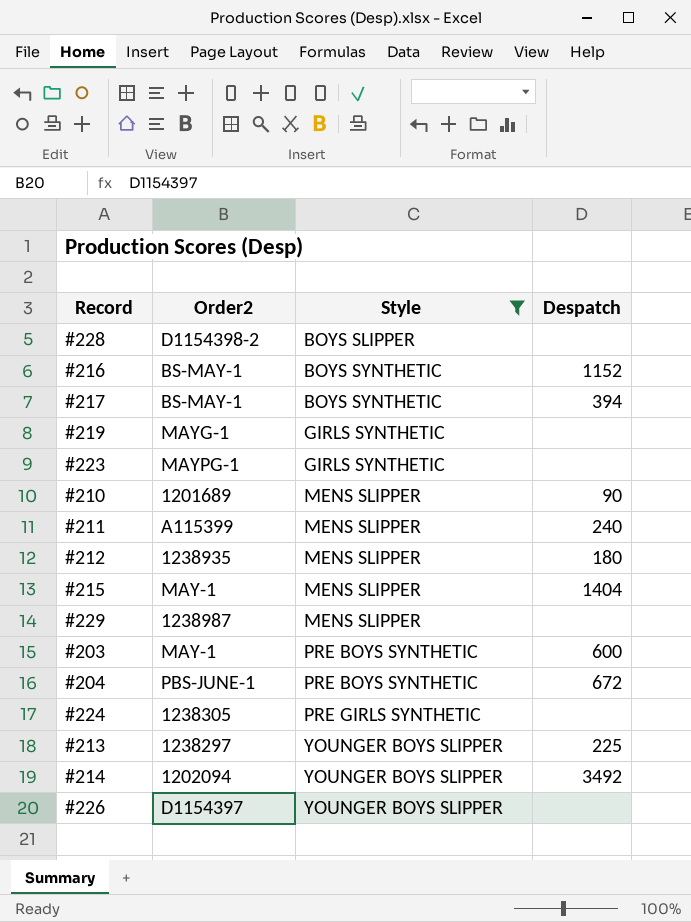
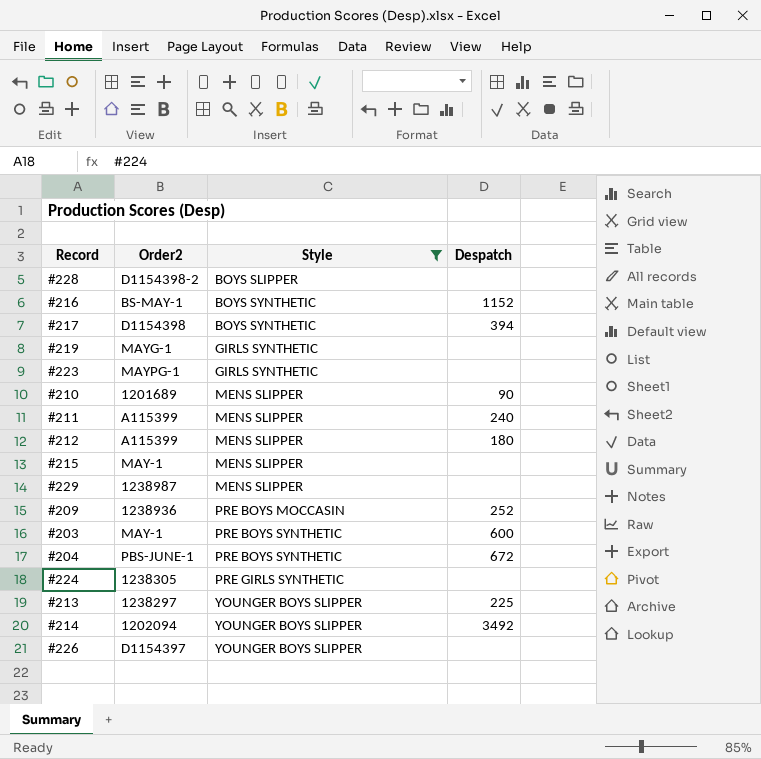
#217 | Order2: BS-MAY-1 -> D1154398
#212 | Order2: 1238935 -> A115399
#215 | Despatch: 1404 -> none
row #209: none -> 1238936 | PRE BOYS MOCCASIN | 252

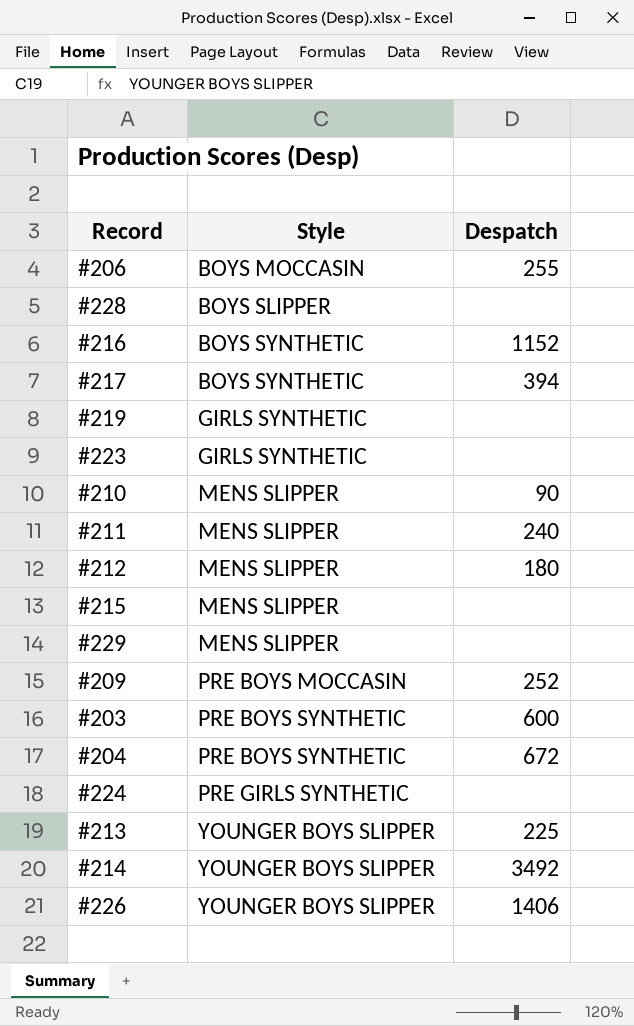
filter: Style != BOYS MOCCASIN -> none
column Order2 | position: 2 -> none
#226 | Despatch: none -> 1406

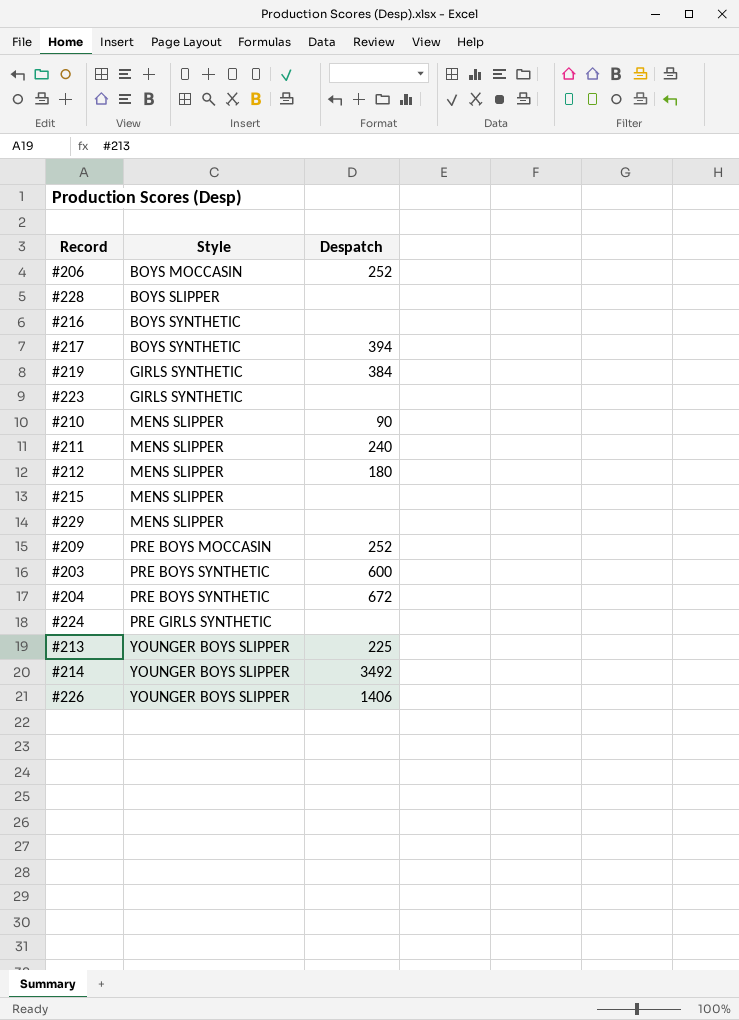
#206 | Despatch: 255 -> 252
#216 | Despatch: 1152 -> none
#219 | Despatch: none -> 384

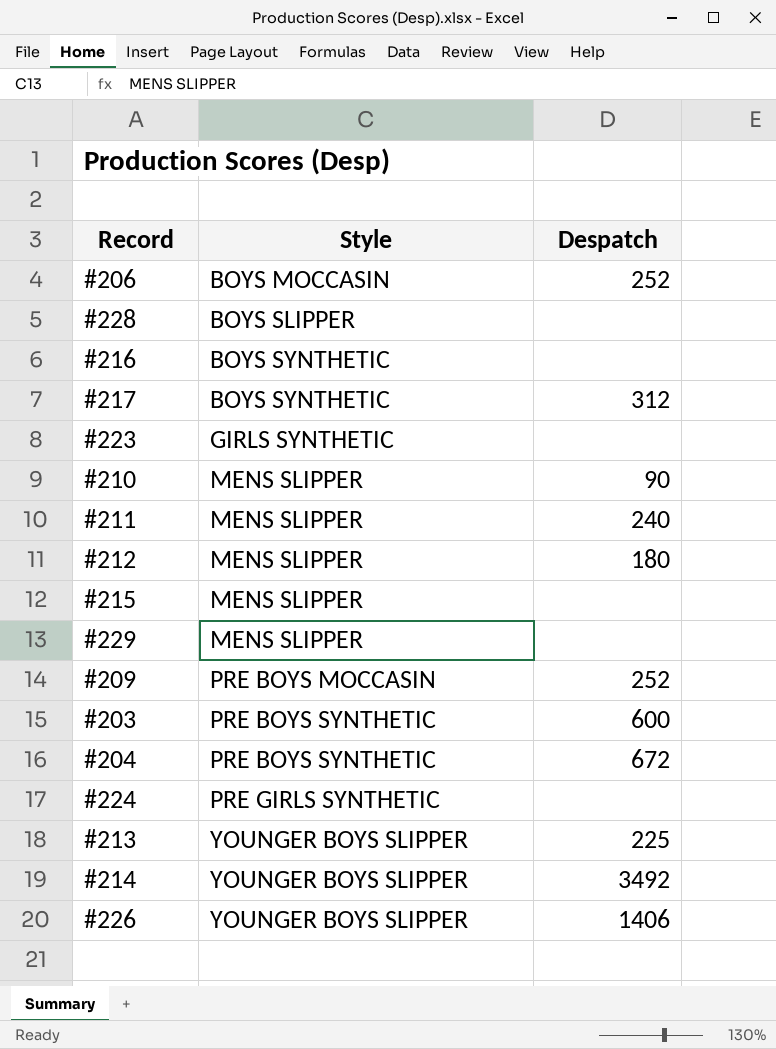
row #219: GIRLS SYNTHETIC | 384 -> none
#217 | Despatch: 394 -> 312

